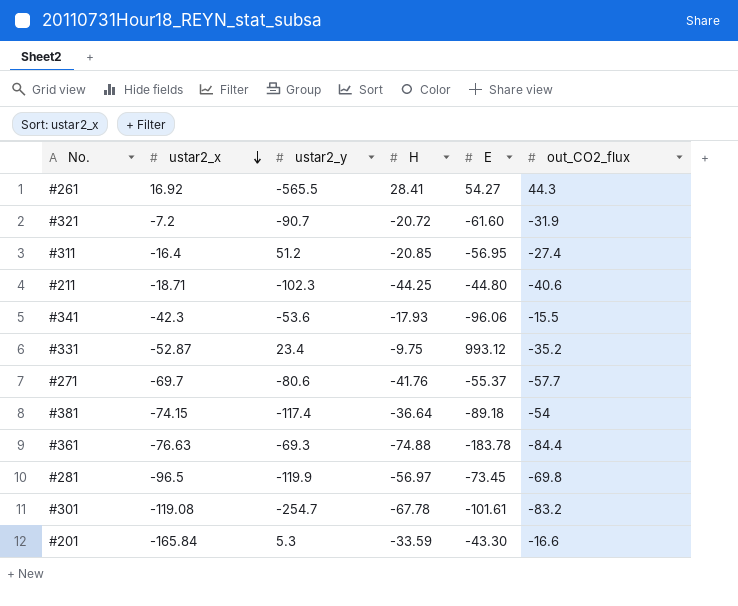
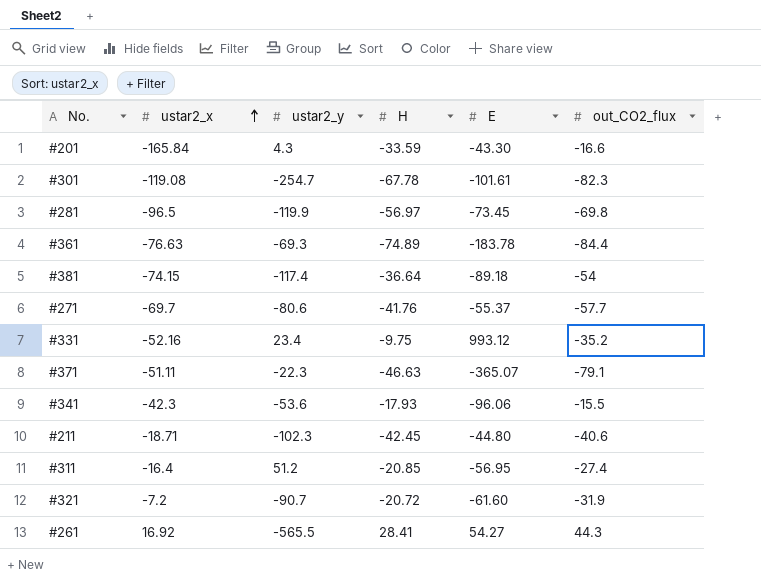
row order: ustar2_x descending -> ustar2_x ascending
#201 | ustar2_y: 5.3 -> 4.3
#301 | out_CO2_flux: -83.2 -> -82.3
#361 | H: -74.88 -> -74.89
#331 | ustar2_x: -52.87 -> -52.16
row #371: none -> -51.11 | -22.3 | -46.63 | -365.07 | -79.1
#211 | H: -44.25 -> -42.45

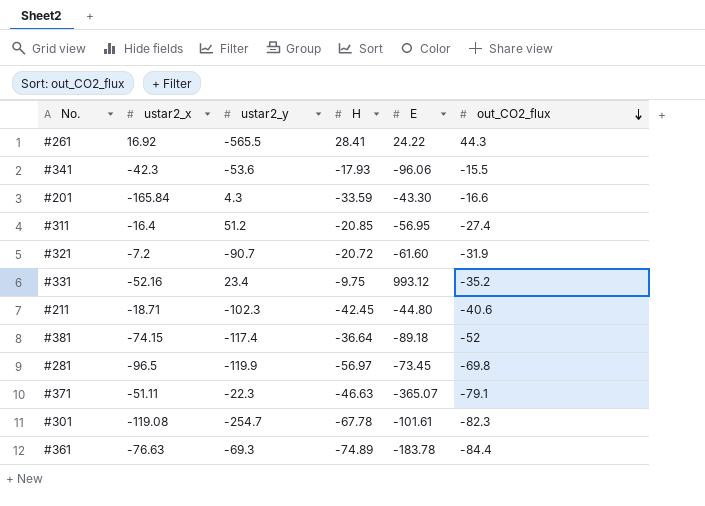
row order: ustar2_x ascending -> out_CO2_flux descending
row #271: -69.7 | -80.6 | -41.76 | -55.37 | -57.7 -> none
#261 | E: 54.27 -> 24.22
#381 | out_CO2_flux: -54 -> -52

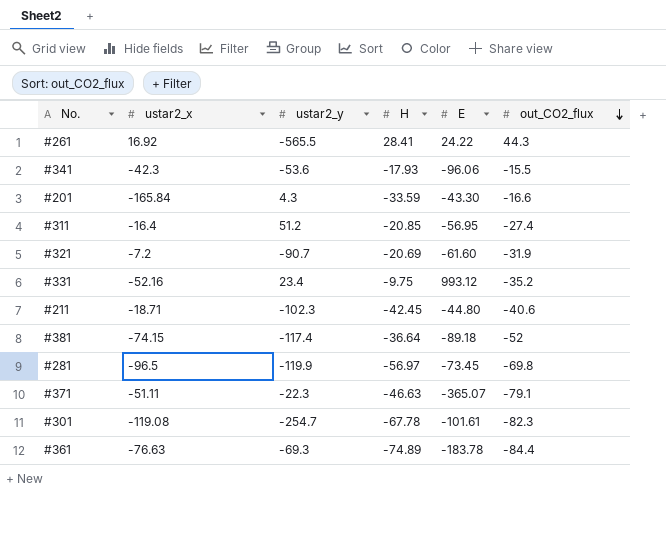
#321 | H: -20.72 -> -20.69

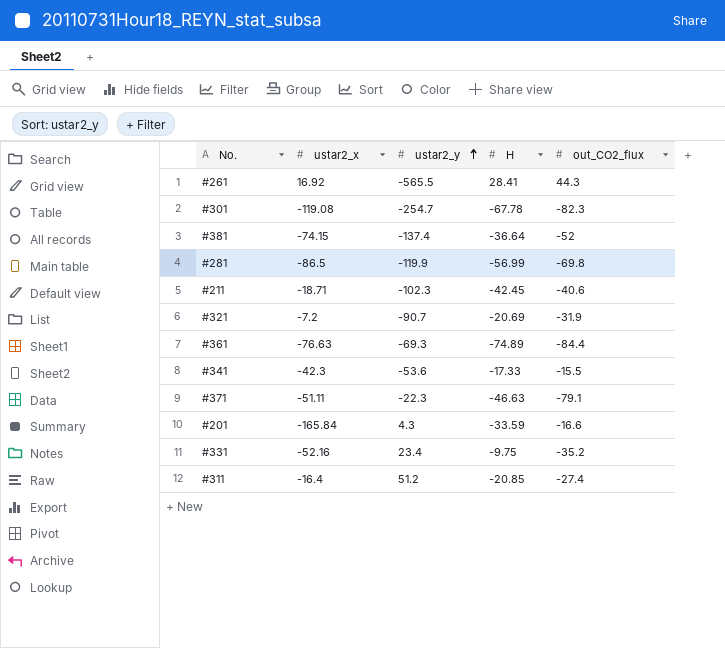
row order: out_CO2_flux descending -> ustar2_y ascending
column E | position: 5 -> none
#381 | ustar2_y: -117.4 -> -137.4
#281 | ustar2_x: -96.5 -> -86.5
#281 | H: -56.97 -> -56.99
#341 | H: -17.93 -> -17.33

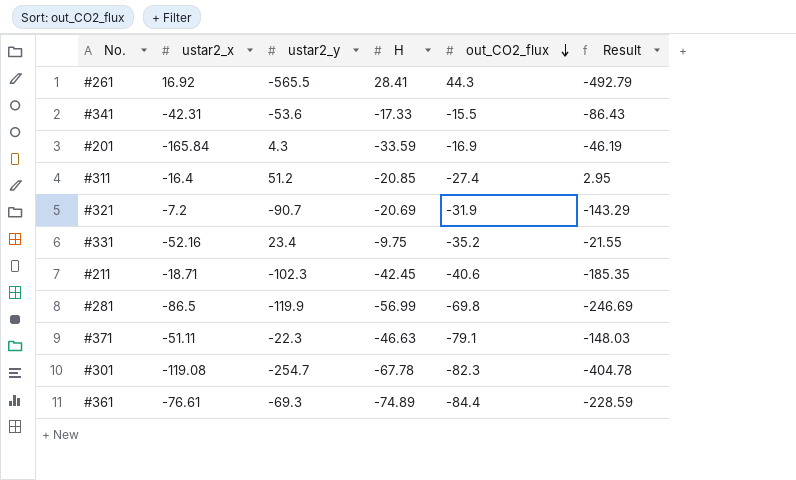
row order: ustar2_y ascending -> out_CO2_flux descending
column Result | formula: none -> [ustar2_y] + [H] + [out_CO2_flux]
row #381: -74.15 | -137.4 | -36.64 | -52 -> none
#341 | ustar2_x: -42.3 -> -42.31
#201 | out_CO2_flux: -16.6 -> -16.9
#361 | ustar2_x: -76.63 -> -76.61

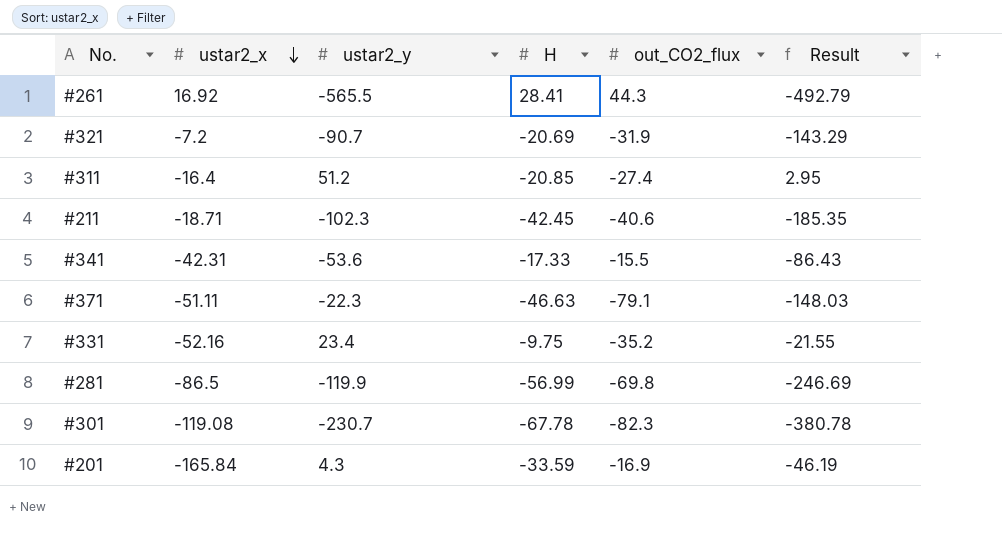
row order: out_CO2_flux descending -> ustar2_x descending
row #361: -76.61 | -69.3 | -74.89 | -84.4 | -228.59 -> none
#301 | ustar2_y: -254.7 -> -230.7
#301 | Result: -404.78 -> -380.78

